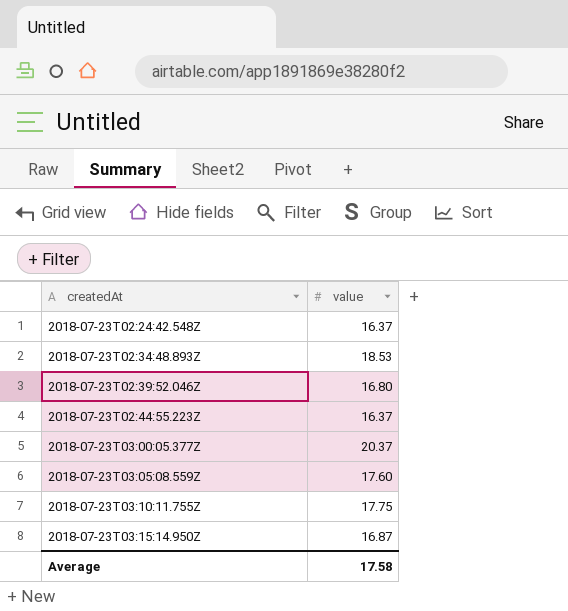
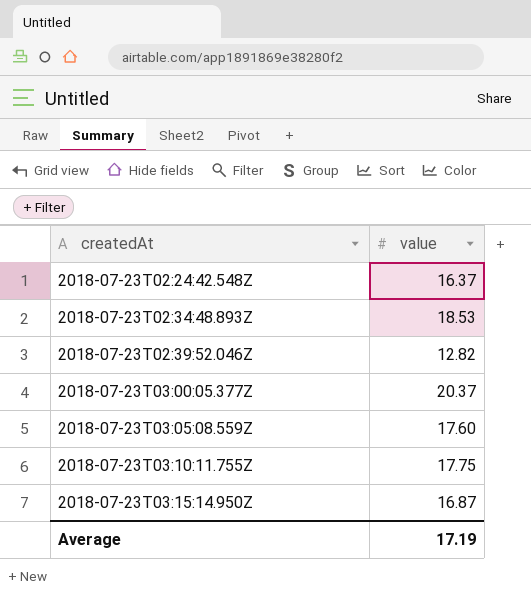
row 2018-07-23T02:44:55.223Z: 16.37 -> none
2018-07-23T02:39:52.046Z | value: 16.80 -> 12.82
Average | value: 17.58 -> 17.19

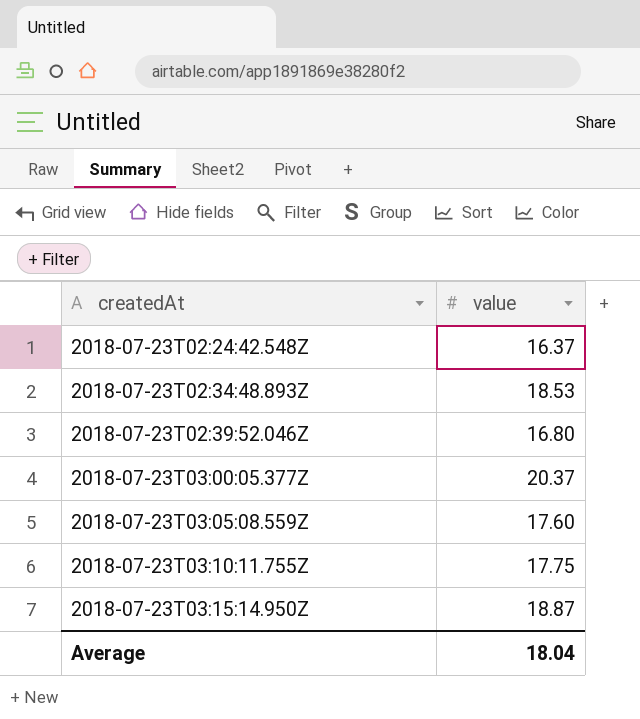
2018-07-23T02:39:52.046Z | value: 12.82 -> 16.80
2018-07-23T03:15:14.950Z | value: 16.87 -> 18.87
Average | value: 17.19 -> 18.04

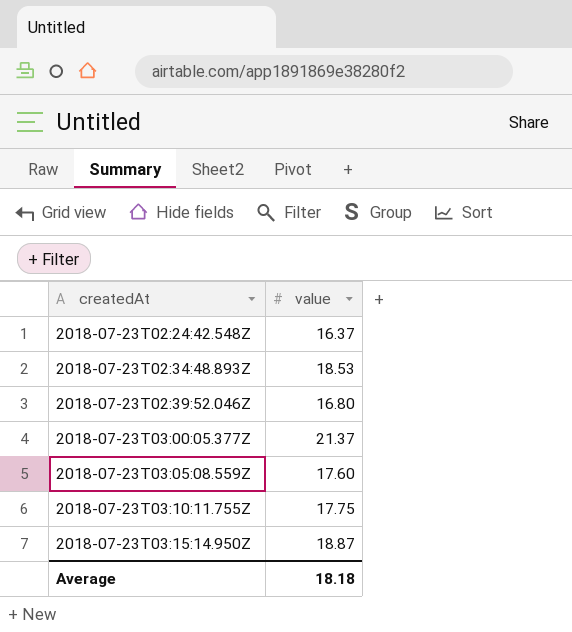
2018-07-23T03:00:05.377Z | value: 20.37 -> 21.37
Average | value: 18.04 -> 18.18

